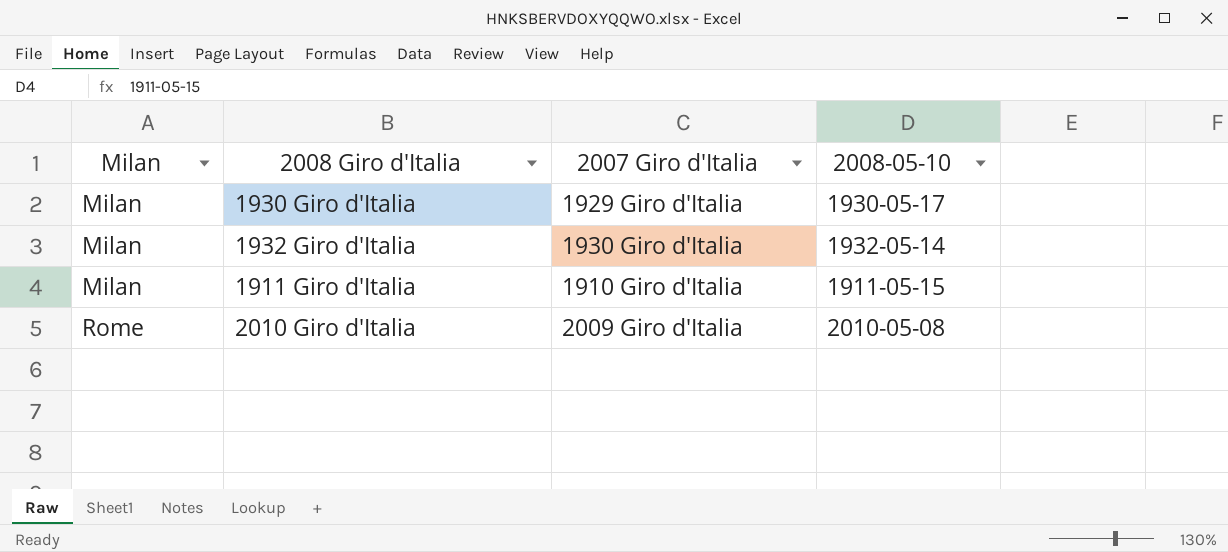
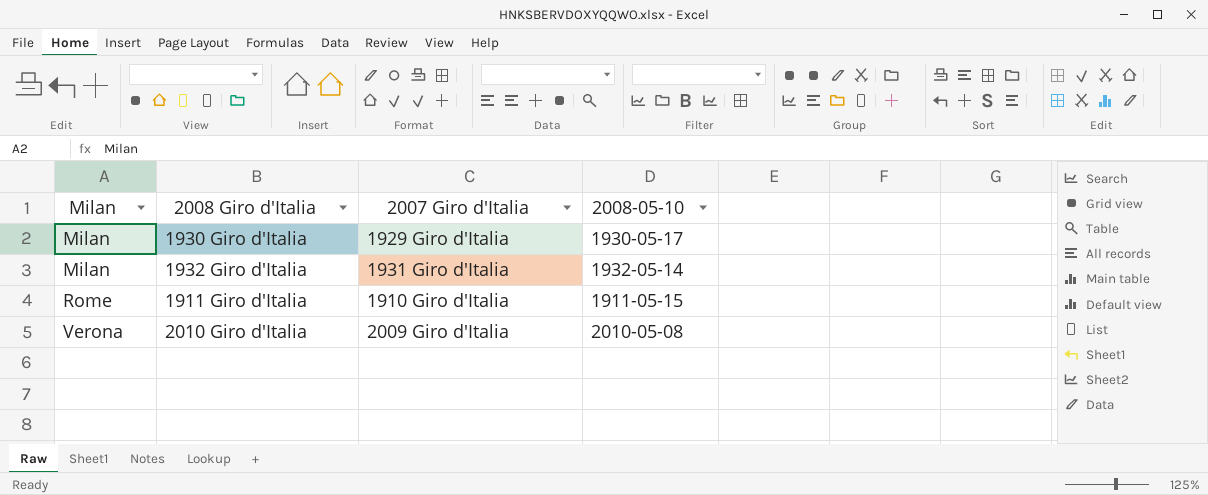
1932 Giro d'Italia | 2007 Giro d'Italia: 1930 Giro d'Italia -> 1931 Giro d'Italia
1911 Giro d'Italia | Milan: Milan -> Rome
2010 Giro d'Italia | Milan: Rome -> Verona

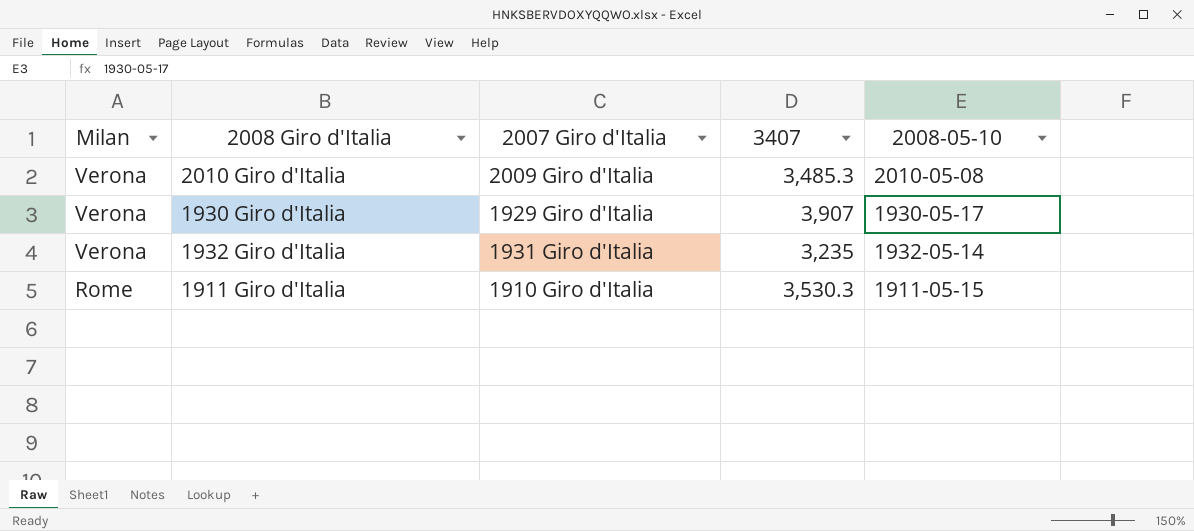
row order: Milan ascending -> Milan descending
column 3407 | position: none -> 4
1930 Giro d'Italia | Milan: Milan -> Verona
1932 Giro d'Italia | Milan: Milan -> Verona

